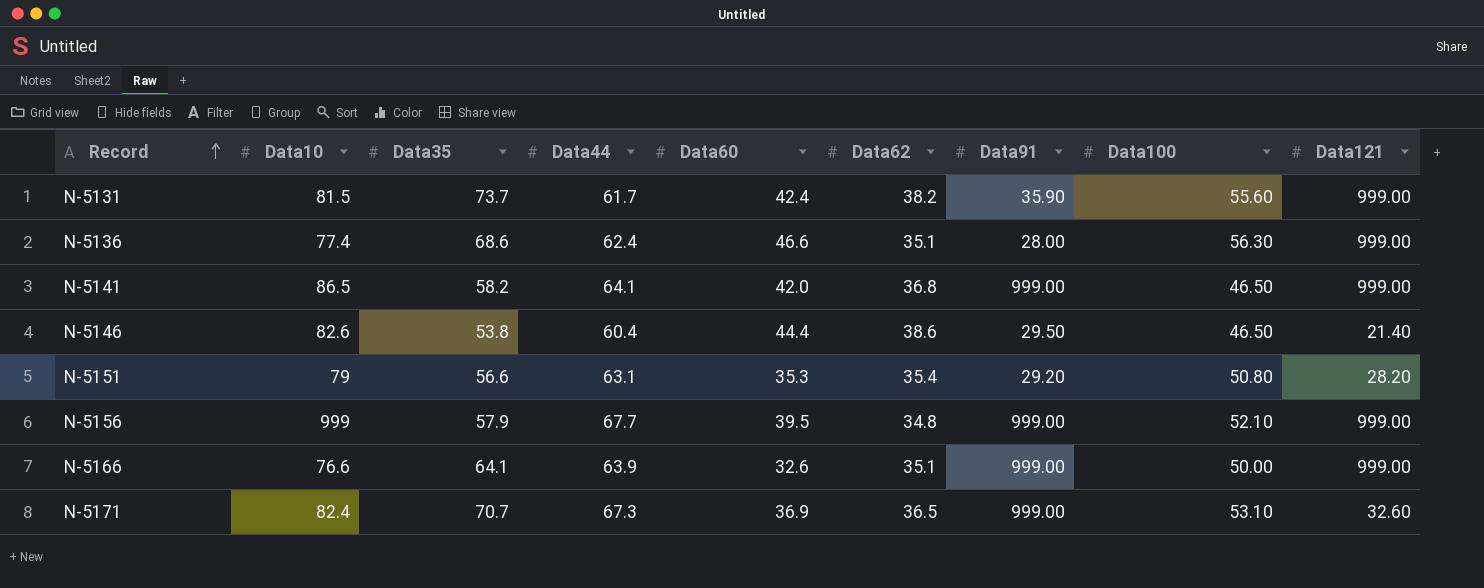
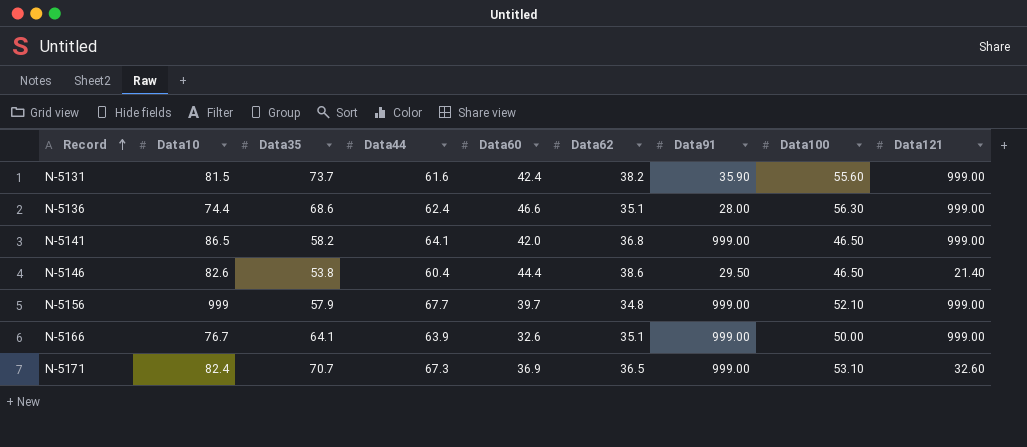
row N-5151: 79 | 56.6 | 63.1 | 35.3 | 35.4 | 29.20 | 50.80 | 28.20 -> none
N-5131 | Data44: 61.7 -> 61.6
N-5136 | Data10: 77.4 -> 74.4
N-5156 | Data60: 39.5 -> 39.7
N-5166 | Data10: 76.6 -> 76.7

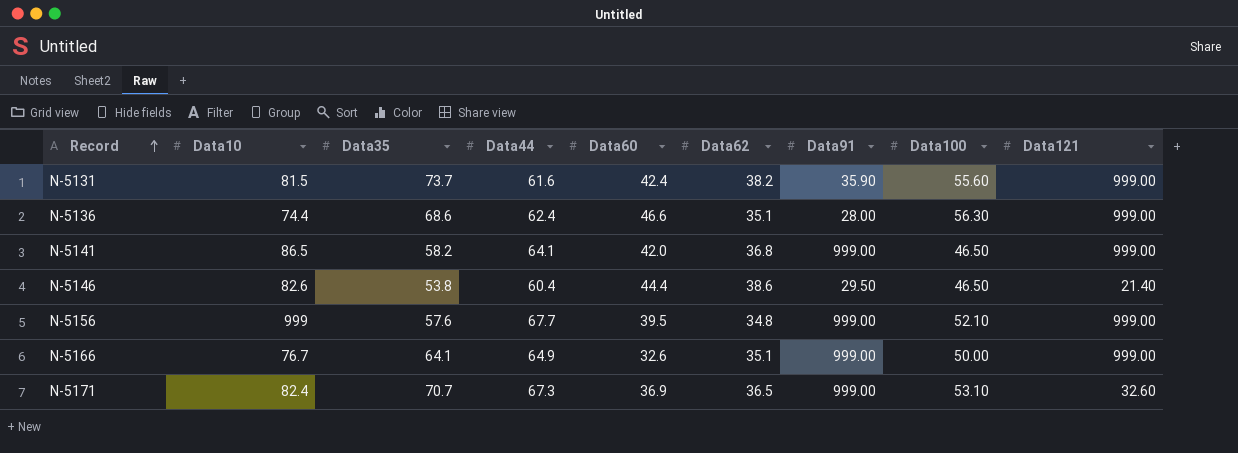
N-5156 | Data35: 57.9 -> 57.6
N-5156 | Data60: 39.7 -> 39.5
N-5166 | Data44: 63.9 -> 64.9

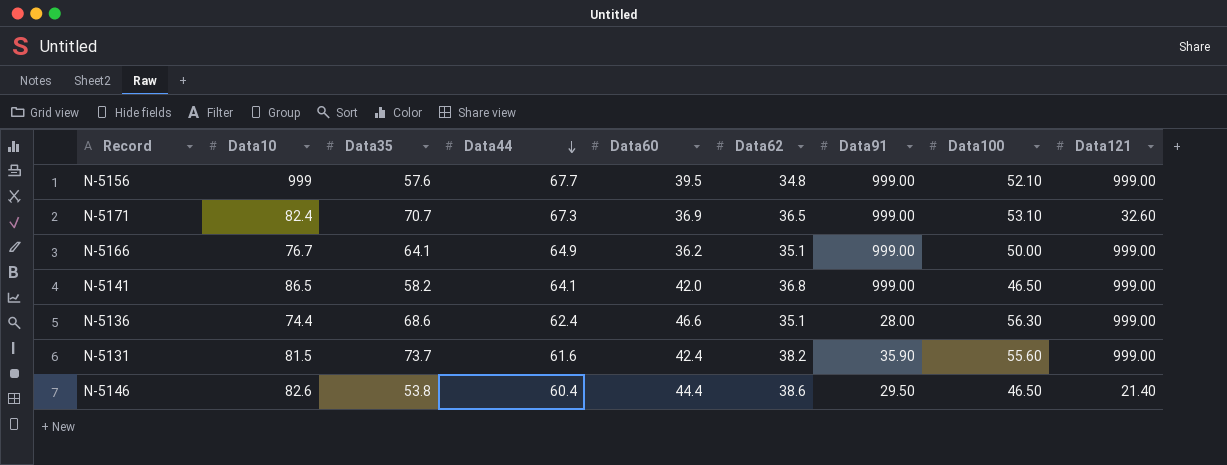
row order: Record ascending -> Data44 descending
N-5166 | Data60: 32.6 -> 36.2

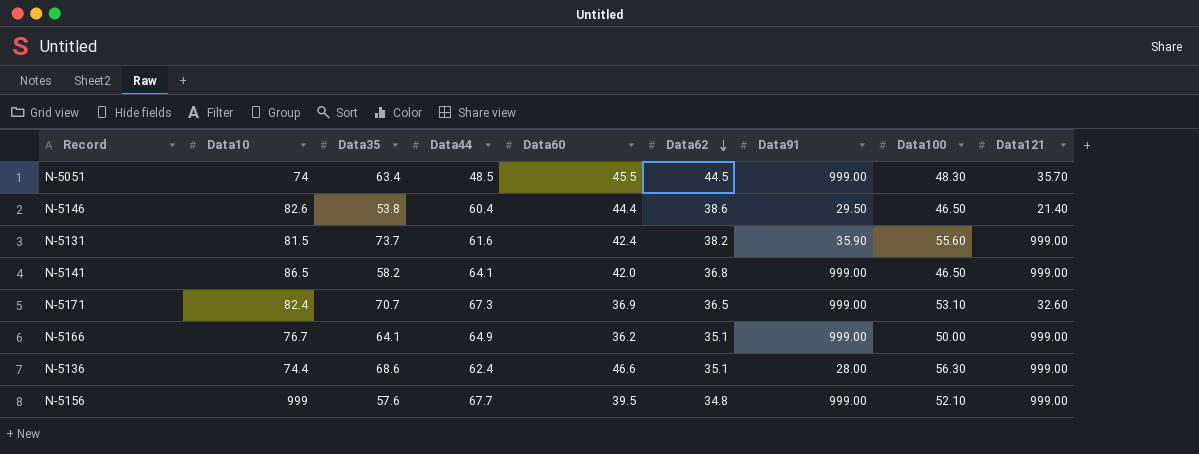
row order: Data44 descending -> Data62 descending
row N-5051: none -> 74 | 63.4 | 48.5 | 45.5 | 44.5 | 999.00 | 48.30 | 35.70

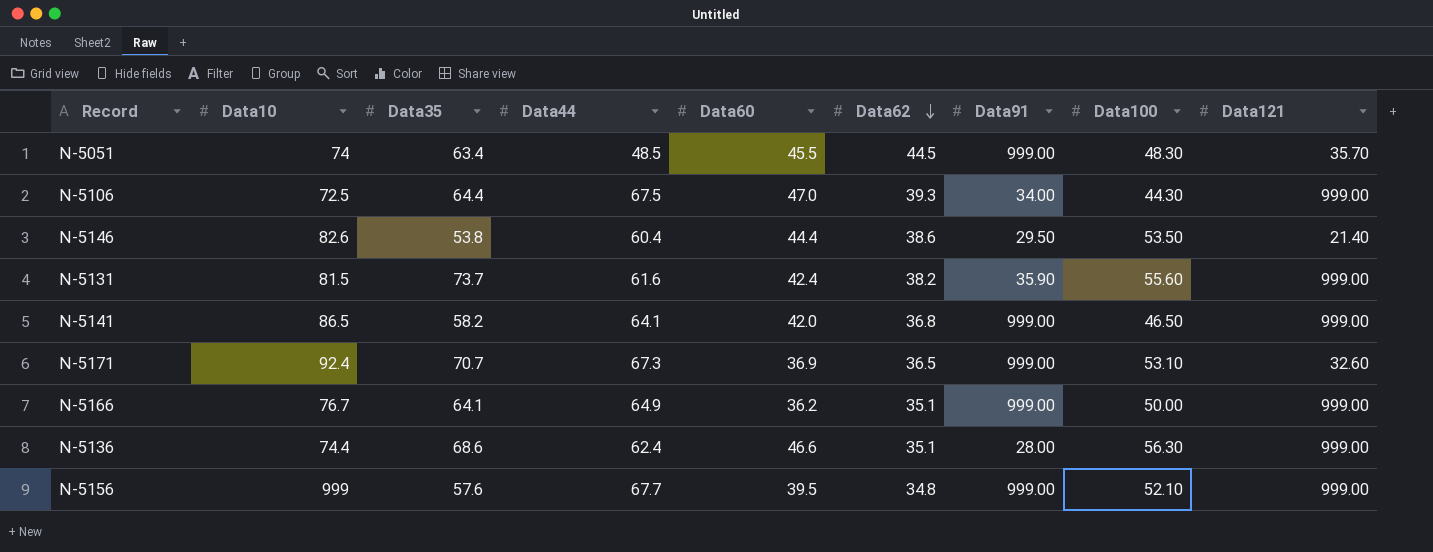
row N-5106: none -> 72.5 | 64.4 | 67.5 | 47.0 | 39.3 | 34.00 | 44.30 | 999.00
N-5146 | Data100: 46.50 -> 53.50
N-5171 | Data10: 82.4 -> 92.4

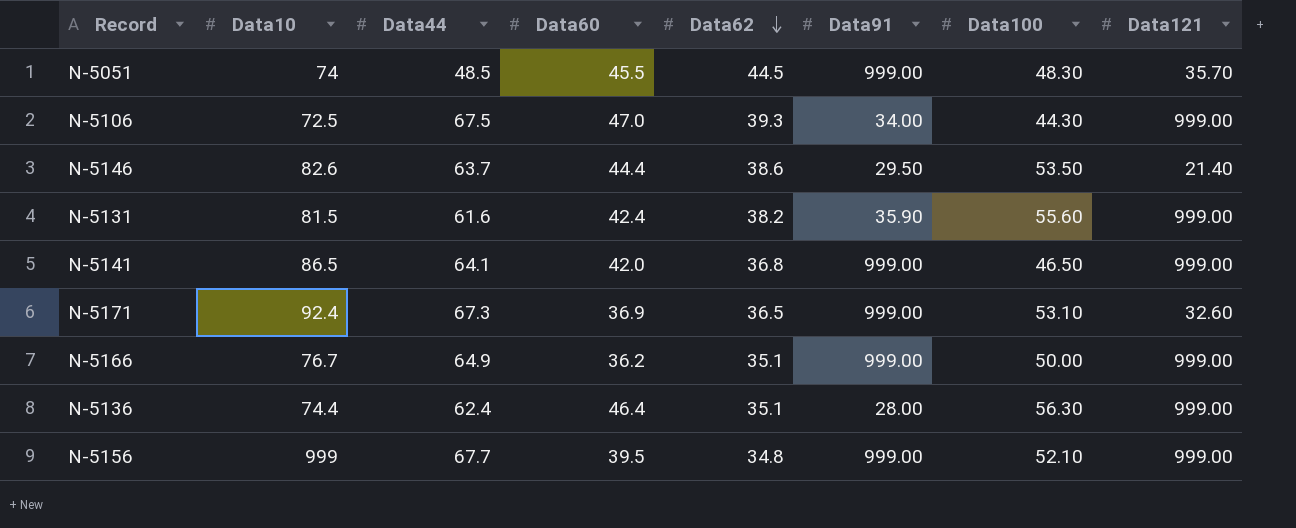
column Data35 | position: 3 -> none
N-5146 | Data44: 60.4 -> 63.7
N-5136 | Data60: 46.6 -> 46.4

